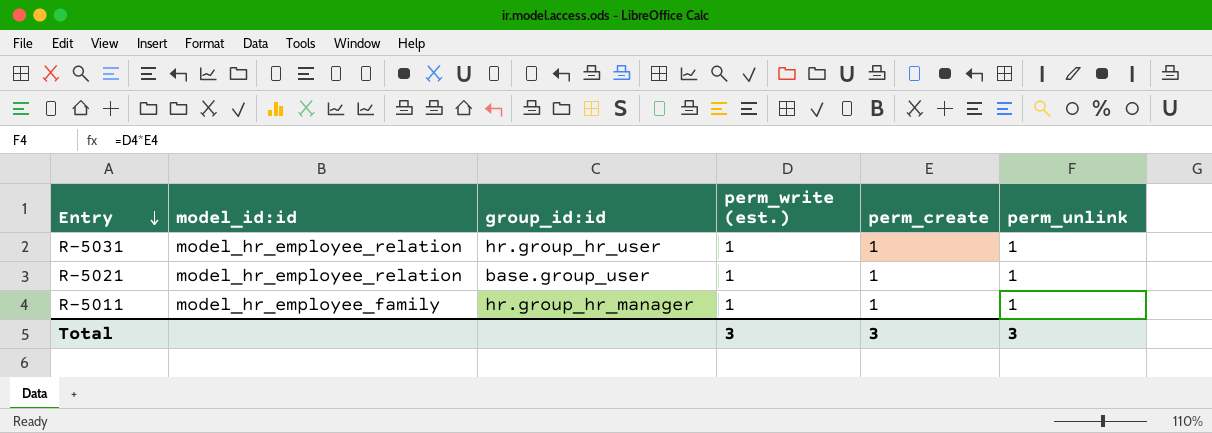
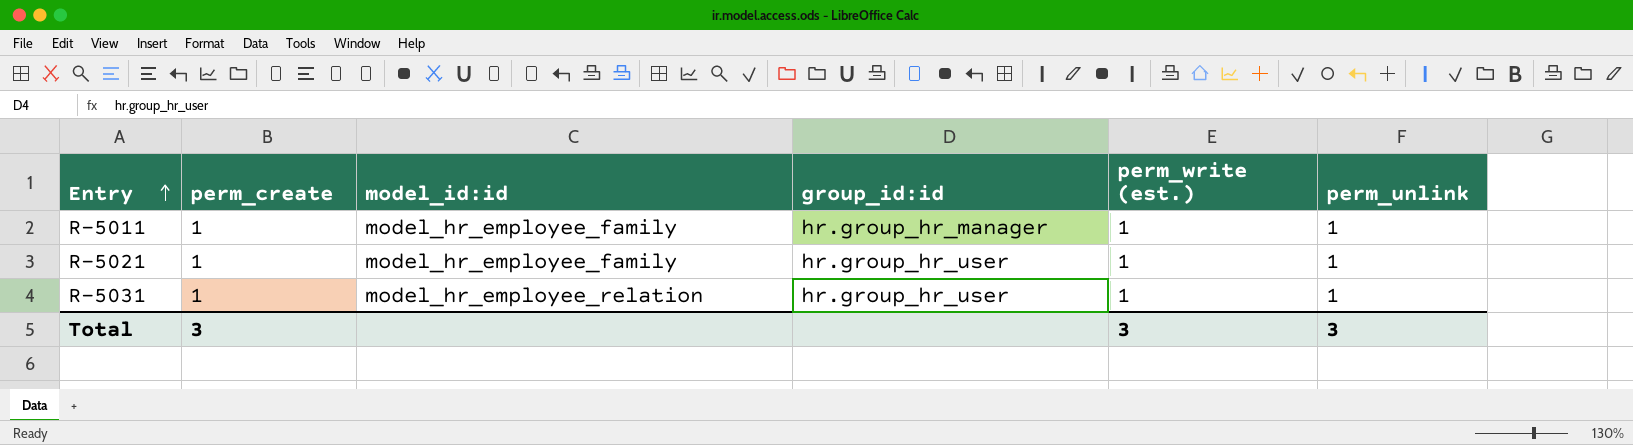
row order: Entry descending -> Entry ascending
column perm_create | position: 5 -> 2
R-5021 | model_id:id: model_hr_employee_relation -> model_hr_employee_family
R-5021 | group_id:id: base.group_user -> hr.group_hr_user

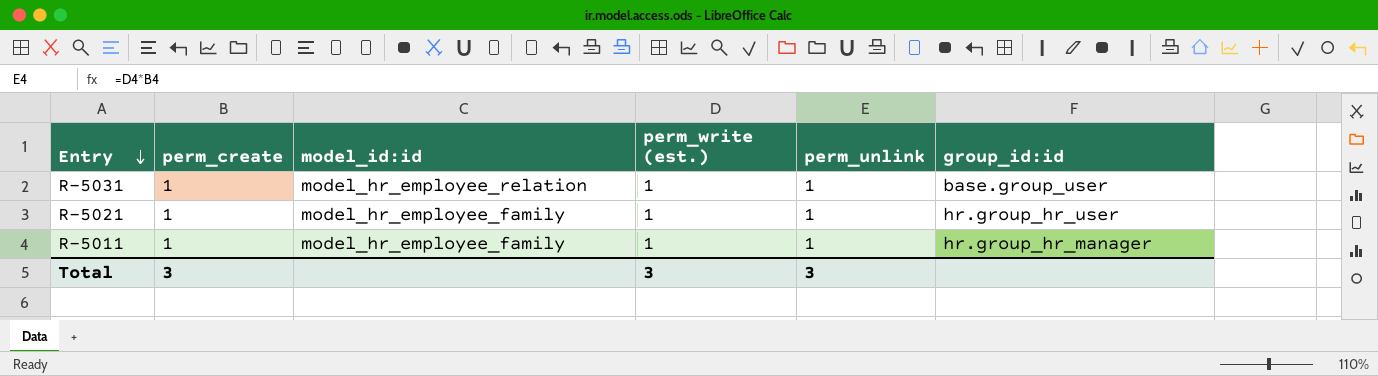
row order: Entry ascending -> Entry descending
column group_id:id | position: 4 -> 6
R-5031 | group_id:id: hr.group_hr_user -> base.group_user

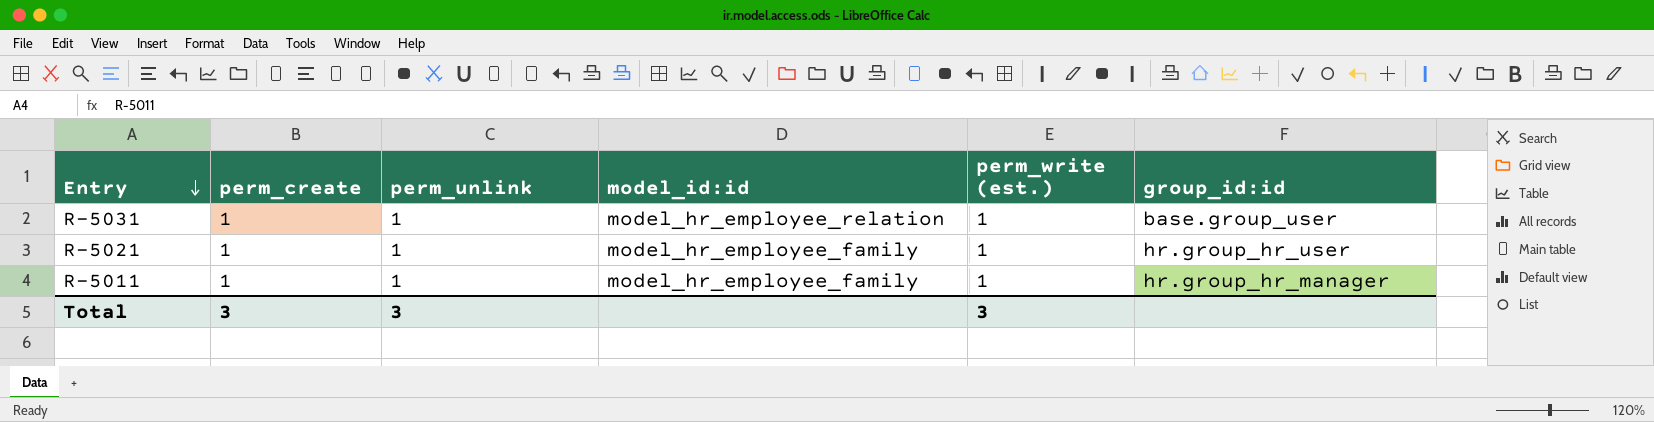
column perm_unlink | position: 5 -> 3

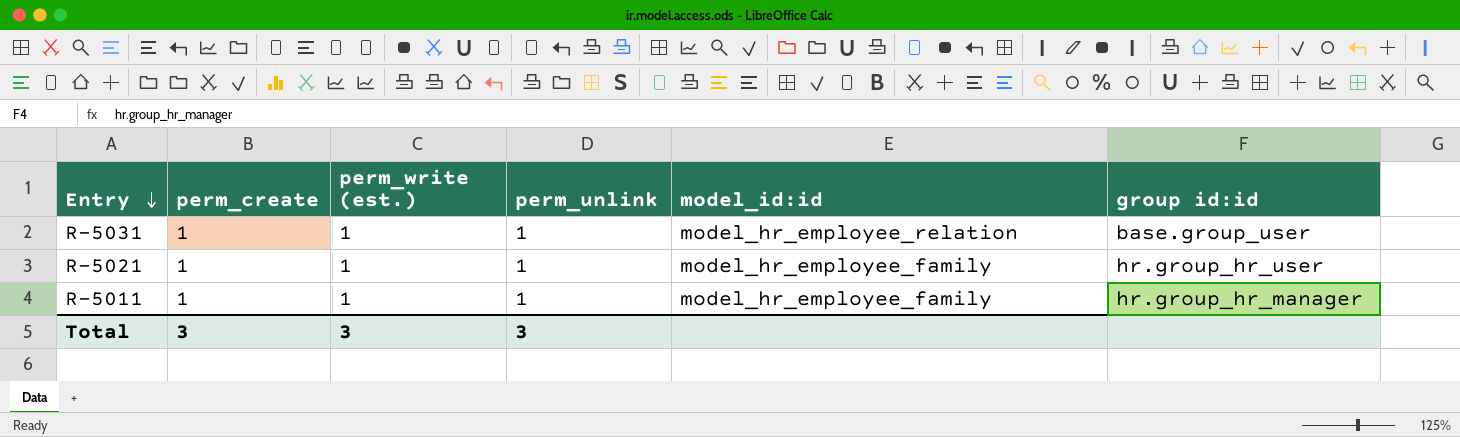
column perm_write (est.) | position: 5 -> 3
column name: group_id:id -> group id:id

